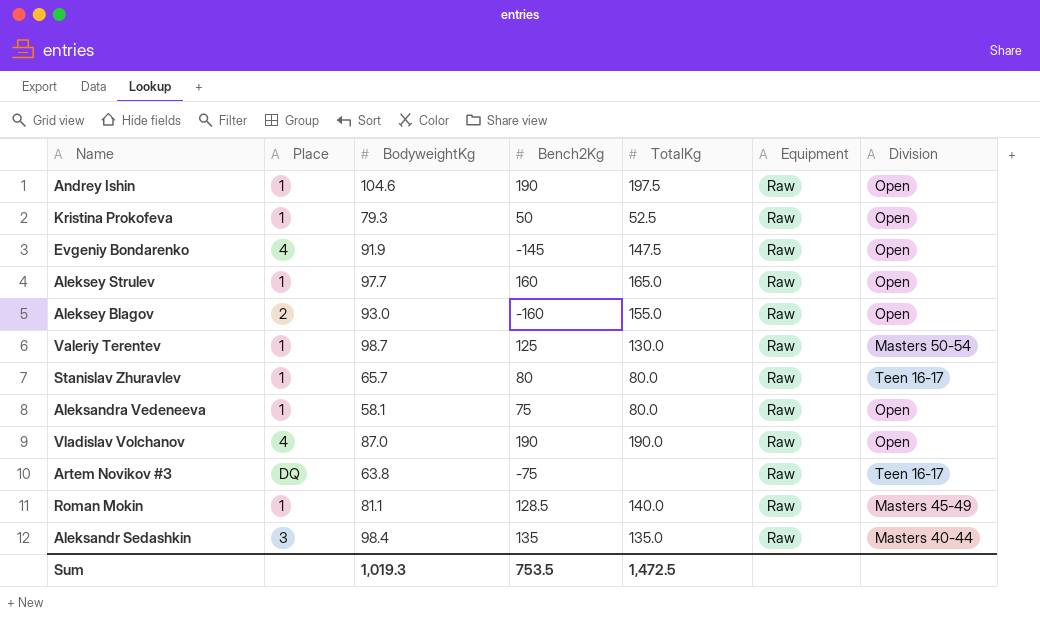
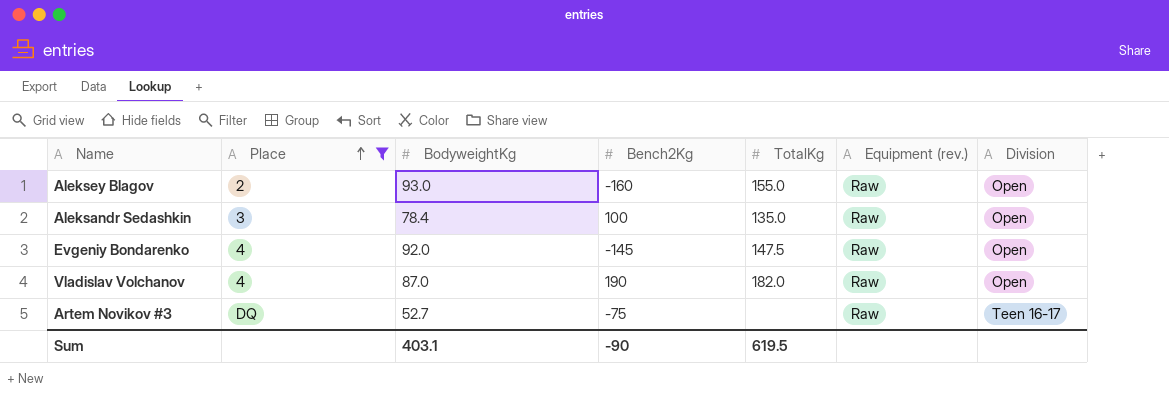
filter: none -> Place != 1
row order: none -> Place ascending
column name: Equipment -> Equipment (rev.)
Aleksandr Sedashkin | BodyweightKg: 98.4 -> 78.4
Aleksandr Sedashkin | Bench2Kg: 135 -> 100
Aleksandr Sedashkin | Division: Masters 40-44 -> Open
Evgeniy Bondarenko | BodyweightKg: 91.9 -> 92.0
Vladislav Volchanov | TotalKg: 190.0 -> 182.0
Artem Novikov #3 | BodyweightKg: 63.8 -> 52.7
Sum | BodyweightKg: 1,019.3 -> 403.1
Sum | Bench2Kg: 753.5 -> -90
Sum | TotalKg: 1,472.5 -> 619.5

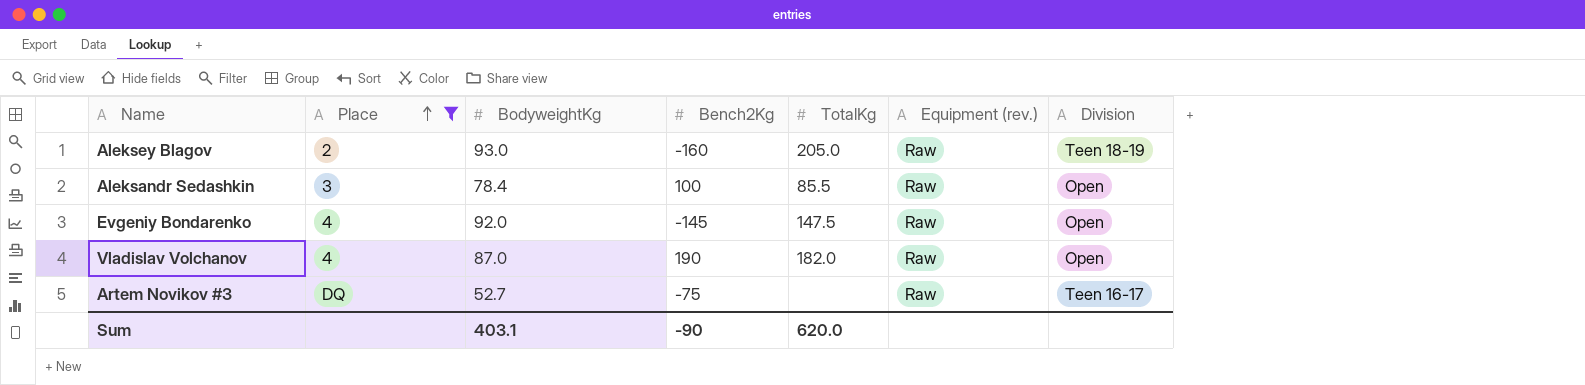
Aleksey Blagov | TotalKg: 155.0 -> 205.0
Aleksey Blagov | Division: Open -> Teen 18-19
Aleksandr Sedashkin | TotalKg: 135.0 -> 85.5
Sum | TotalKg: 619.5 -> 620.0

